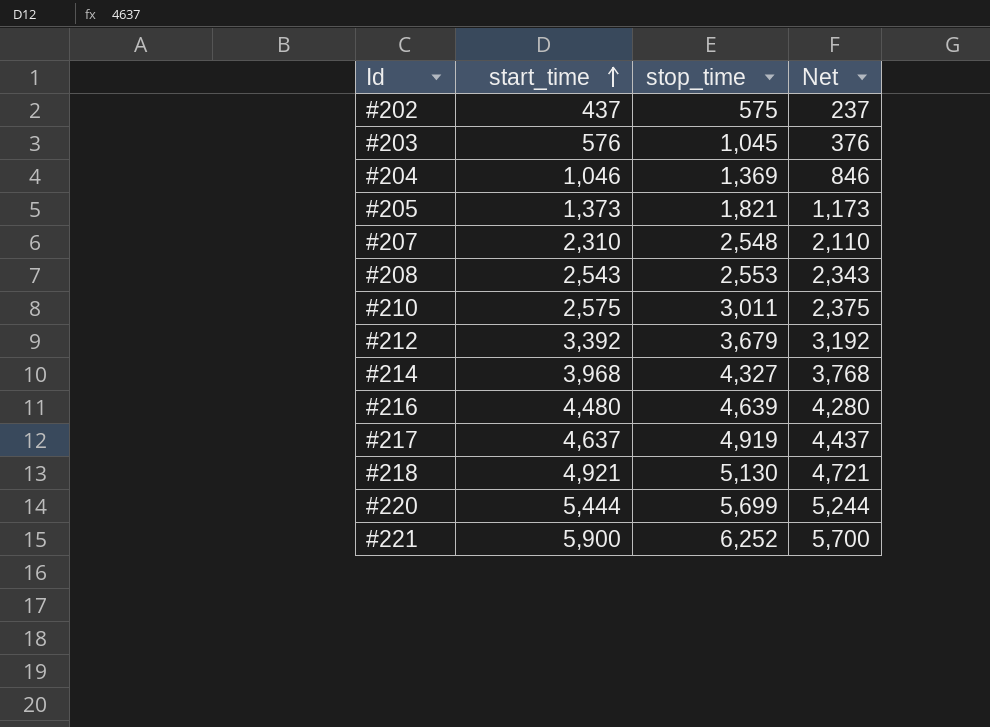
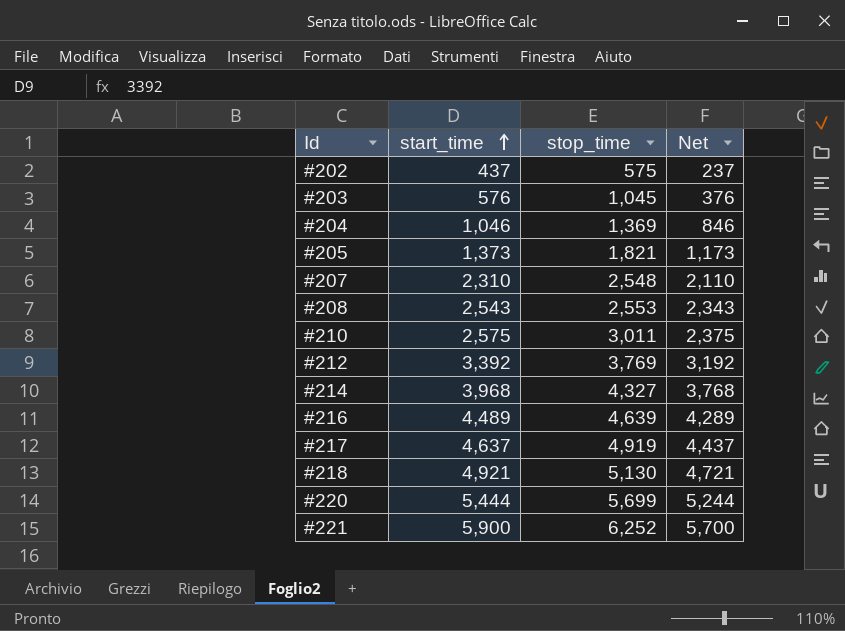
#212 | stop_time: 3,679 -> 3,769
#216 | start_time: 4,480 -> 4,489
#216 | Net: 4,280 -> 4,289

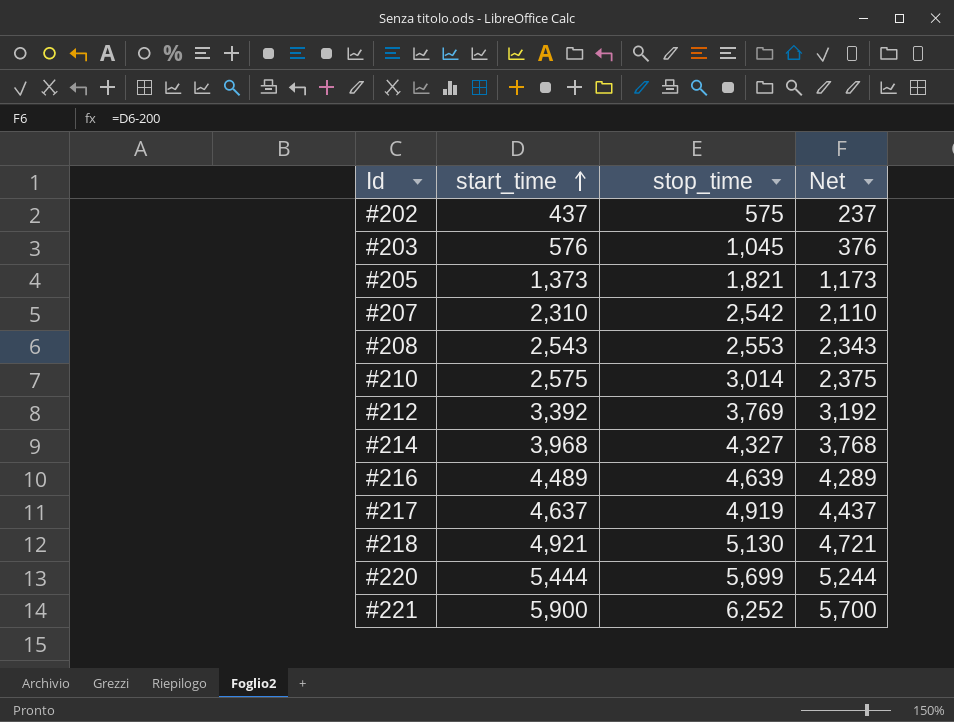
row #204: 1,046 | 1,369 | 846 -> none
#207 | stop_time: 2,548 -> 2,542
#210 | stop_time: 3,011 -> 3,014

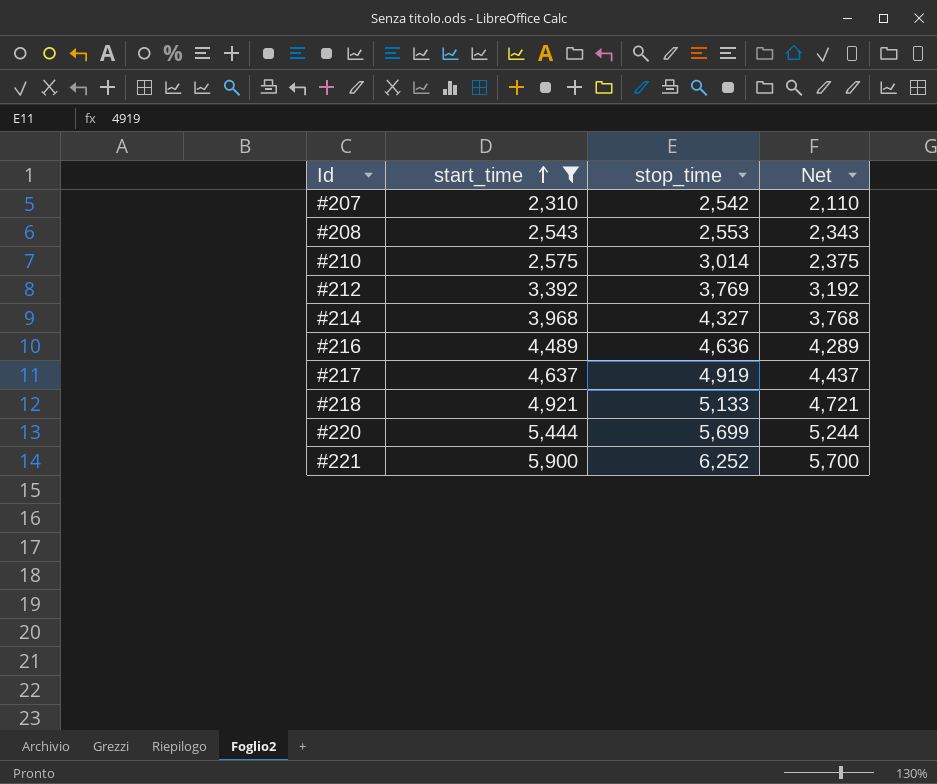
filter: none -> start_time >= 2,310
#216 | stop_time: 4,639 -> 4,636
#218 | stop_time: 5,130 -> 5,133

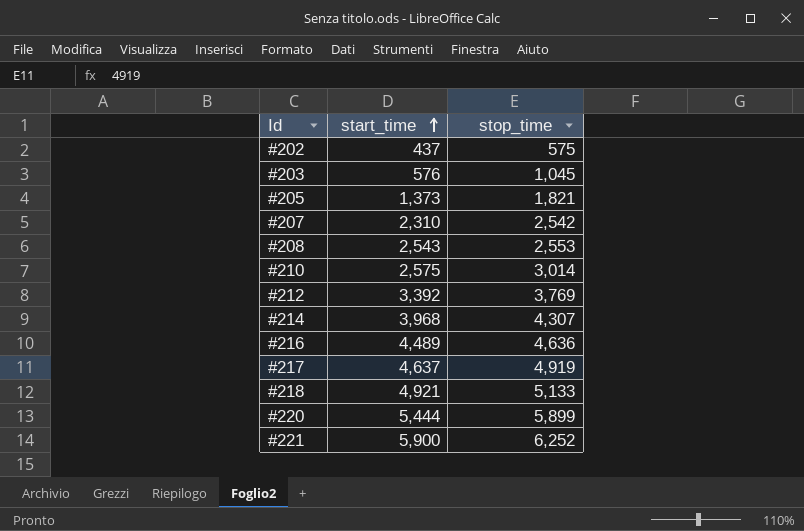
filter: start_time >= 2,310 -> none
column Net | formula: [start_time] - 200 -> none
#214 | stop_time: 4,327 -> 4,307
#220 | stop_time: 5,699 -> 5,899

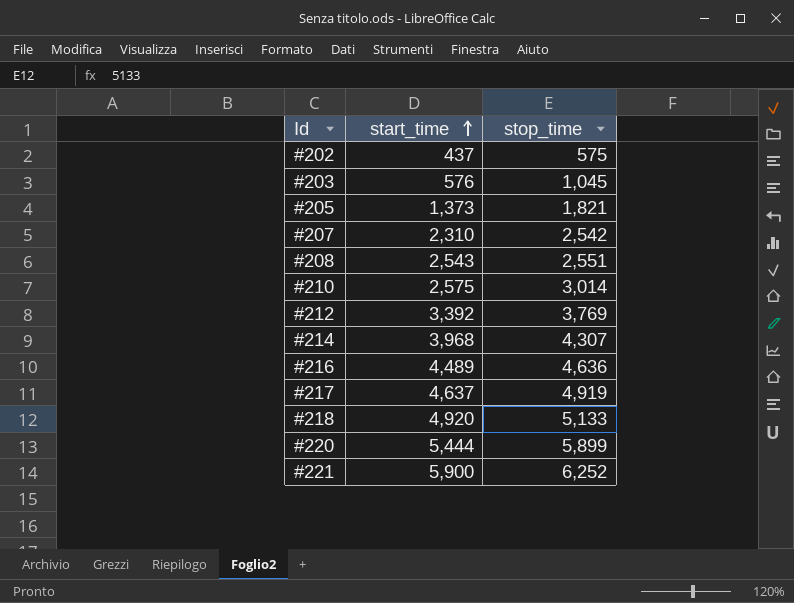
#208 | stop_time: 2,553 -> 2,551
#218 | start_time: 4,921 -> 4,920

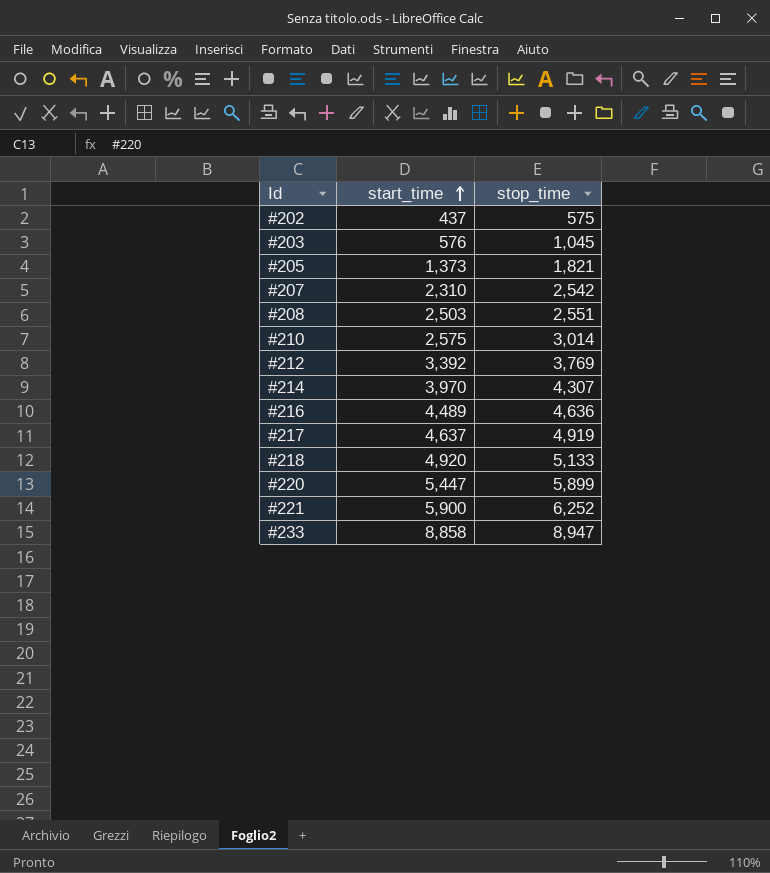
#208 | start_time: 2,543 -> 2,503
#214 | start_time: 3,968 -> 3,970
#220 | start_time: 5,444 -> 5,447
row #233: none -> 8,858 | 8,947

